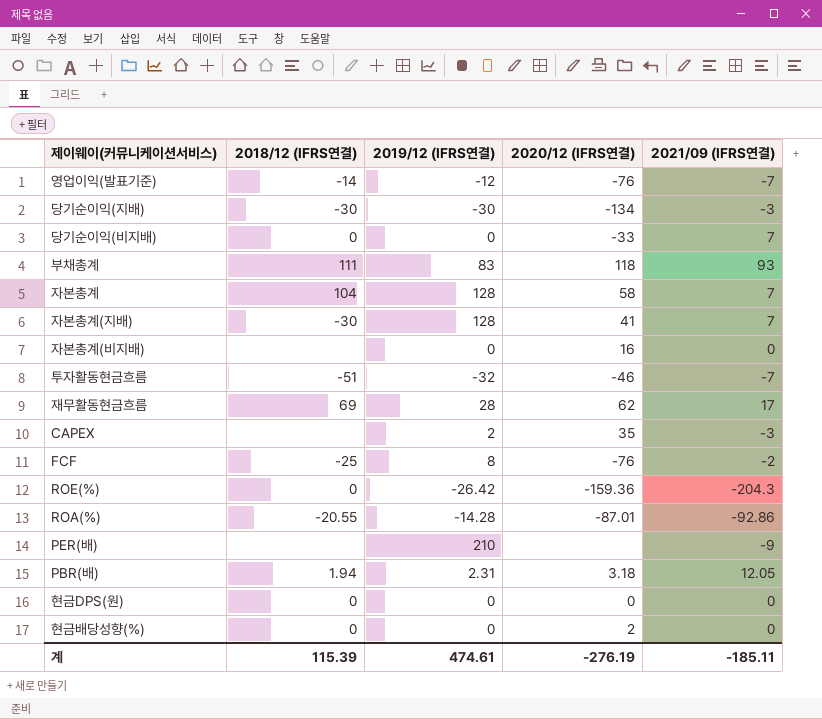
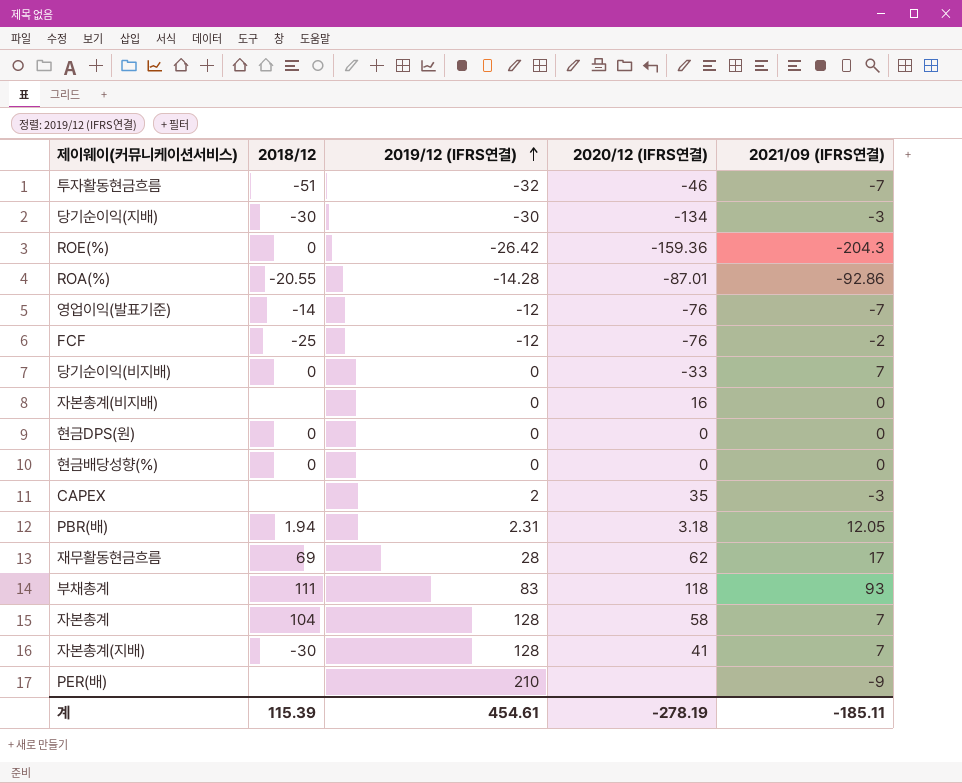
row order: none -> 2019/12 (IFRS연결) ascending
column name: 2018/12 (IFRS연결) -> 2018/12
FCF | 2019/12 (IFRS연결): 8 -> -12
현금배당성향(%) | 2020/12 (IFRS연결): 2 -> 0
계 | 2019/12 (IFRS연결): 474.61 -> 454.61
계 | 2020/12 (IFRS연결): -276.19 -> -278.19

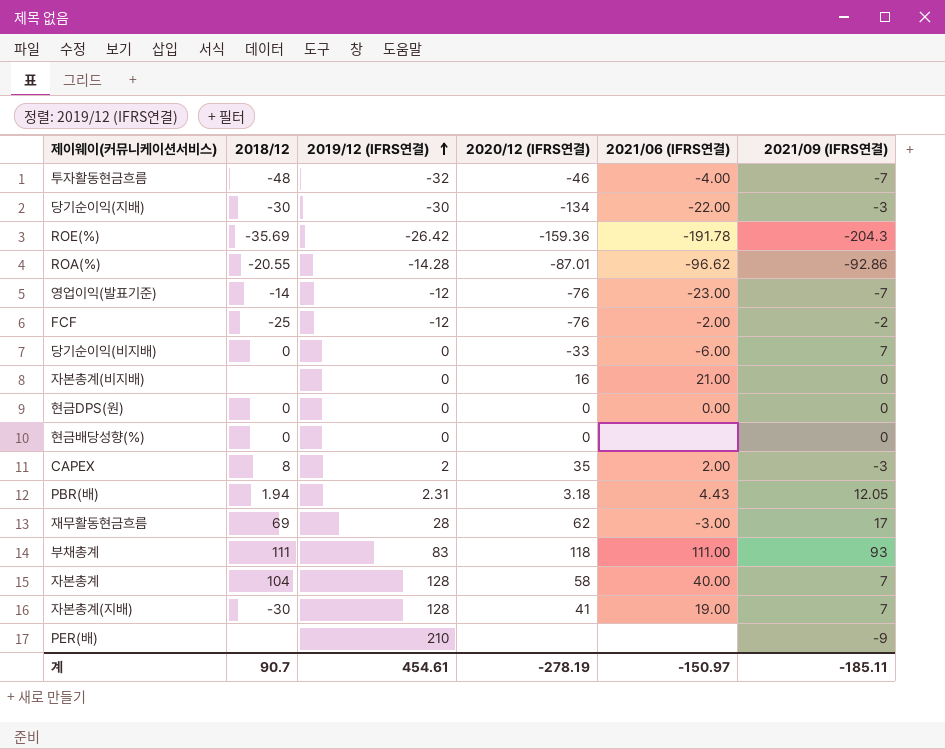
column 2021/06 (IFRS연결) | position: none -> 5
투자활동현금흐름 | 2018/12: -51 -> -48
ROE(%) | 2018/12: 0 -> -35.69
CAPEX | 2018/12: none -> 8
계 | 2018/12: 115.39 -> 90.7

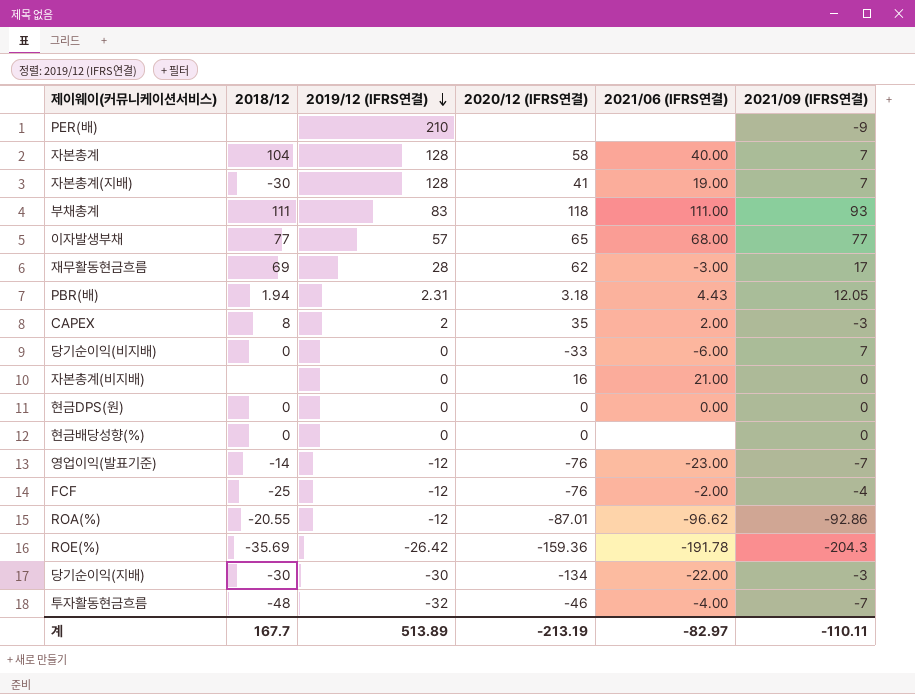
row order: 2019/12 (IFRS연결) ascending -> 2019/12 (IFRS연결) descending
row 이자발생부채: none -> 77 | 57 | 65 | 68.00 | 77
FCF | 2021/09 (IFRS연결): -2 -> -4
ROA(%) | 2019/12 (IFRS연결): -14.28 -> -12
계 | 2018/12: 90.7 -> 167.7
계 | 2019/12 (IFRS연결): 454.61 -> 513.89
계 | 2020/12 (IFRS연결): -278.19 -> -213.19
계 | 2021/06 (IFRS연결): -150.97 -> -82.97
계 | 2021/09 (IFRS연결): -185.11 -> -110.11

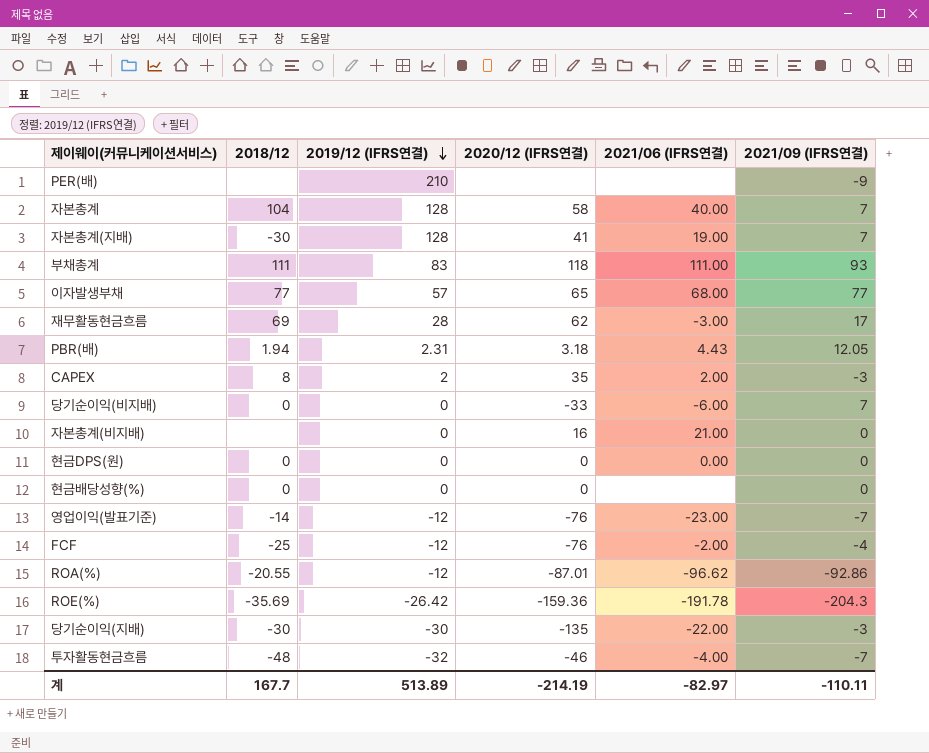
당기순이익(지배) | 2020/12 (IFRS연결): -134 -> -135
계 | 2020/12 (IFRS연결): -213.19 -> -214.19

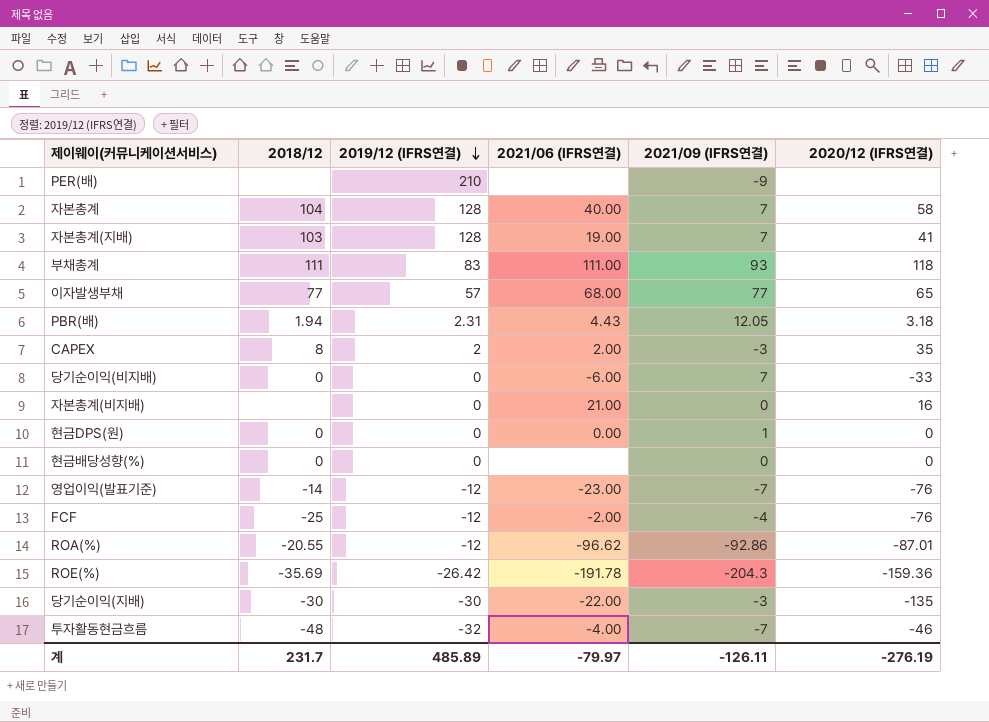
column 2020/12 (IFRS연결) | position: 4 -> 6
row 재무활동현금흐름: 69 | 28 | 62 | -3.00 | 17 -> none
자본총계(지배) | 2018/12: -30 -> 103
현금DPS(원) | 2021/09 (IFRS연결): 0 -> 1
계 | 2018/12: 167.7 -> 231.7
계 | 2019/12 (IFRS연결): 513.89 -> 485.89
계 | 2021/06 (IFRS연결): -82.97 -> -79.97
계 | 2021/09 (IFRS연결): -110.11 -> -126.11
계 | 2020/12 (IFRS연결): -214.19 -> -276.19

